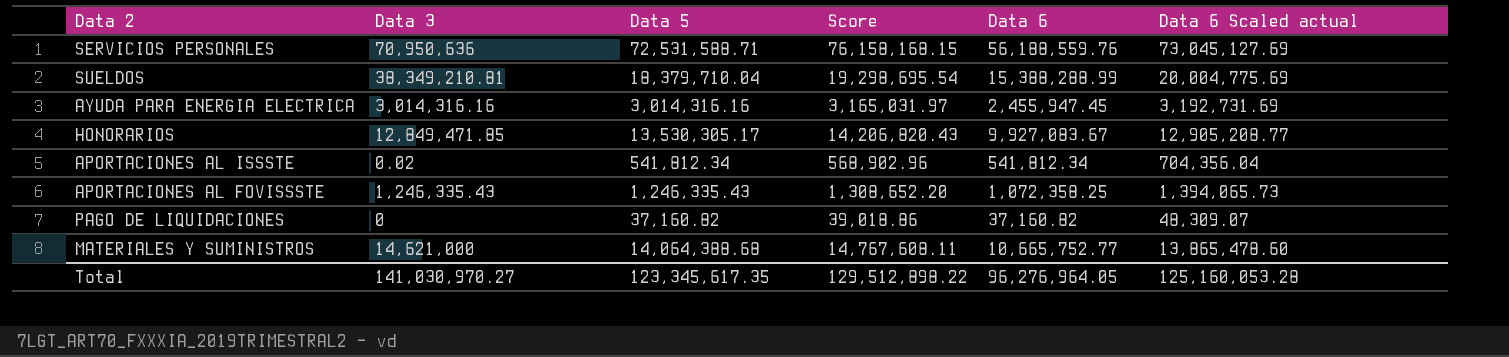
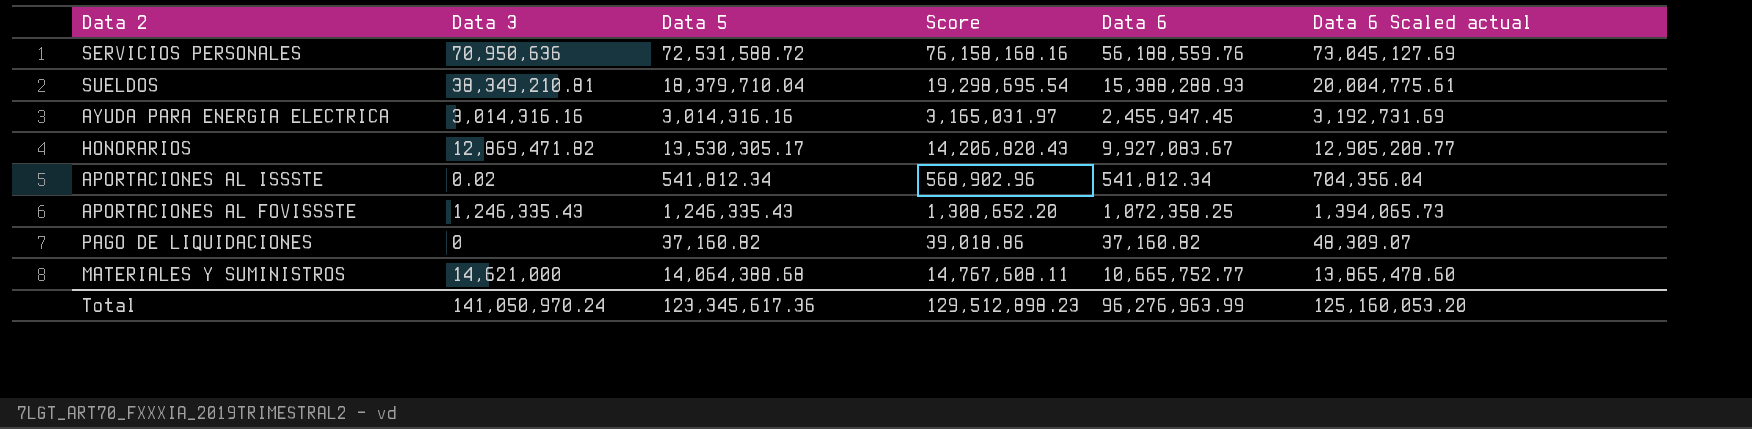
SERVICIOS PERSONALES | Data 5: 72,531,588.71 -> 72,531,588.72
SERVICIOS PERSONALES | Score: 76,158,168.15 -> 76,158,168.16
SUELDOS | Data 6: 15,388,288.99 -> 15,388,288.93
SUELDOS | Data 6 Scaled actual: 20,004,775.69 -> 20,004,775.61
HONORARIOS | Data 3: 12,849,471.85 -> 12,869,471.82
Total | Data 3: 141,030,970.27 -> 141,050,970.24
Total | Data 5: 123,345,617.35 -> 123,345,617.36
Total | Score: 129,512,898.22 -> 129,512,898.23
Total | Data 6: 96,276,964.05 -> 96,276,963.99
Total | Data 6 Scaled actual: 125,160,053.28 -> 125,160,053.20

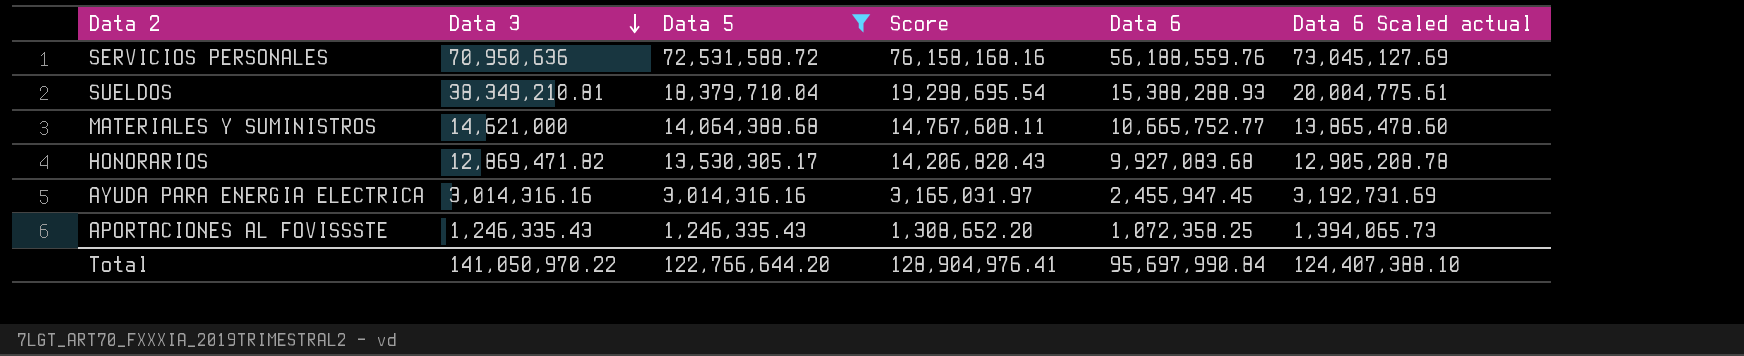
filter: none -> Data 5 >= 1,246,335.43
row order: none -> Data 3 descending
HONORARIOS | Data 6: 9,927,083.67 -> 9,927,083.68
HONORARIOS | Data 6 Scaled actual: 12,905,208.77 -> 12,905,208.78
Total | Data 3: 141,050,970.24 -> 141,050,970.22
Total | Data 5: 123,345,617.36 -> 122,766,644.20
Total | Score: 129,512,898.23 -> 128,904,976.41
Total | Data 6: 96,276,963.99 -> 95,697,990.84
Total | Data 6 Scaled actual: 125,160,053.20 -> 124,407,388.10

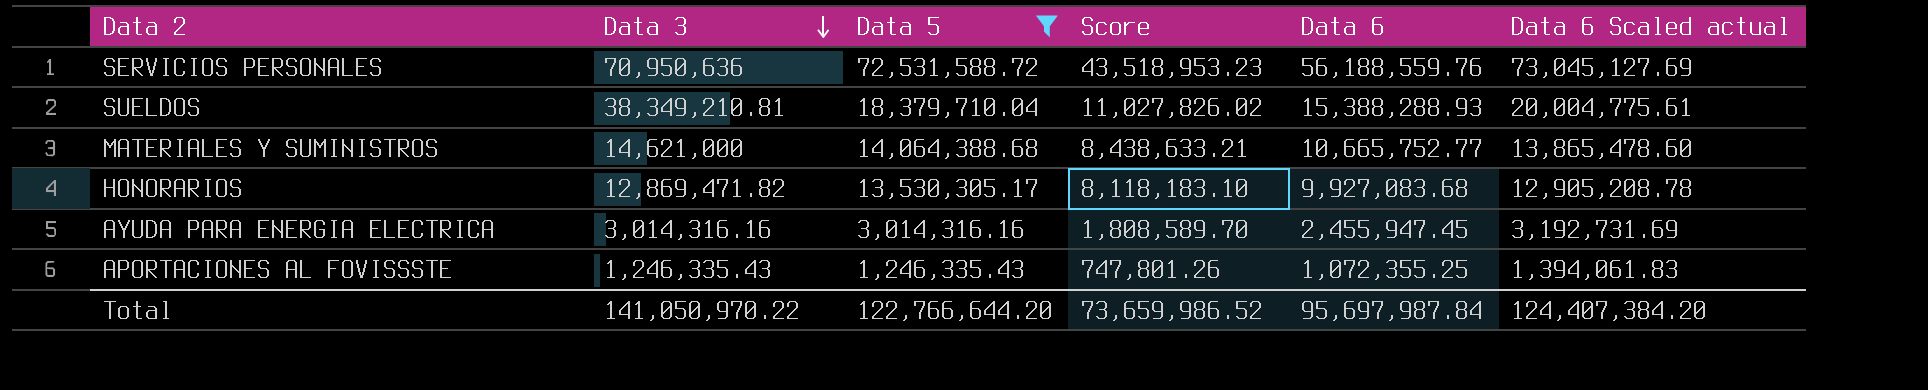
column Score | formula: [Data 5] * 1.05 -> [Data 5] * 0.6
APORTACIONES AL FOVISSSTE | Data 6: 1,072,358.25 -> 1,072,355.25
APORTACIONES AL FOVISSSTE | Data 6 Scaled actual: 1,394,065.73 -> 1,394,061.83
Total | Score: 128,904,976.41 -> 73,659,986.52
Total | Data 6: 95,697,990.84 -> 95,697,987.84
Total | Data 6 Scaled actual: 124,407,388.10 -> 124,407,384.20

